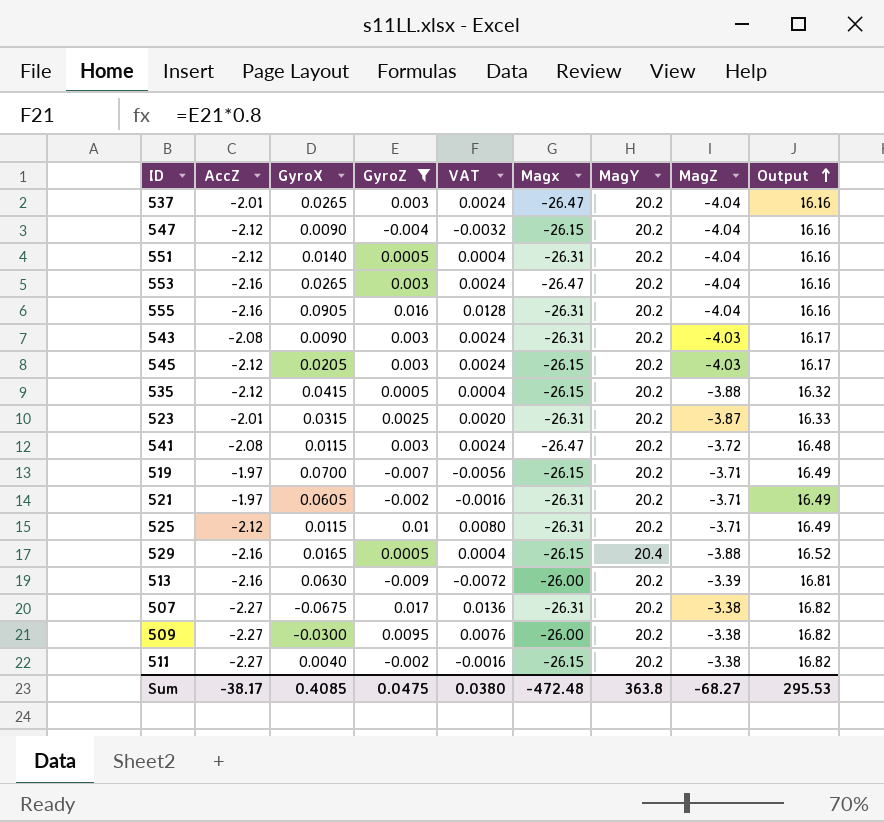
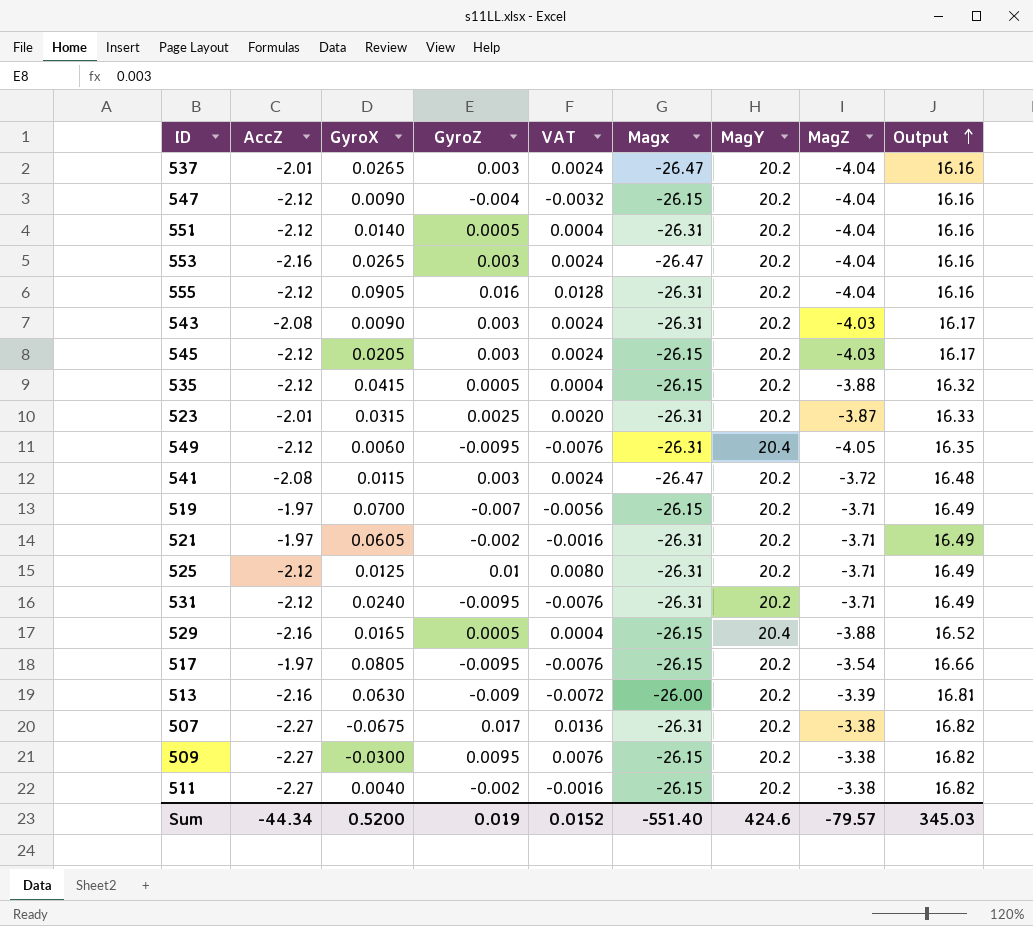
filter: GyroZ != -0.0095 -> none
555 | AccZ: -2.16 -> -2.12
525 | GyroX: 0.0115 -> 0.0125
509 | Magx: -26.00 -> -26.15
Sum | AccZ: -38.17 -> -44.34
Sum | GyroX: 0.4085 -> 0.5200
Sum | GyroZ: 0.0475 -> 0.019
Sum | VAT: 0.0380 -> 0.0152
Sum | Magx: -472.48 -> -551.40
Sum | MagY: 363.8 -> 424.6
Sum | MagZ: -68.27 -> -79.57
Sum | Output: 295.53 -> 345.03

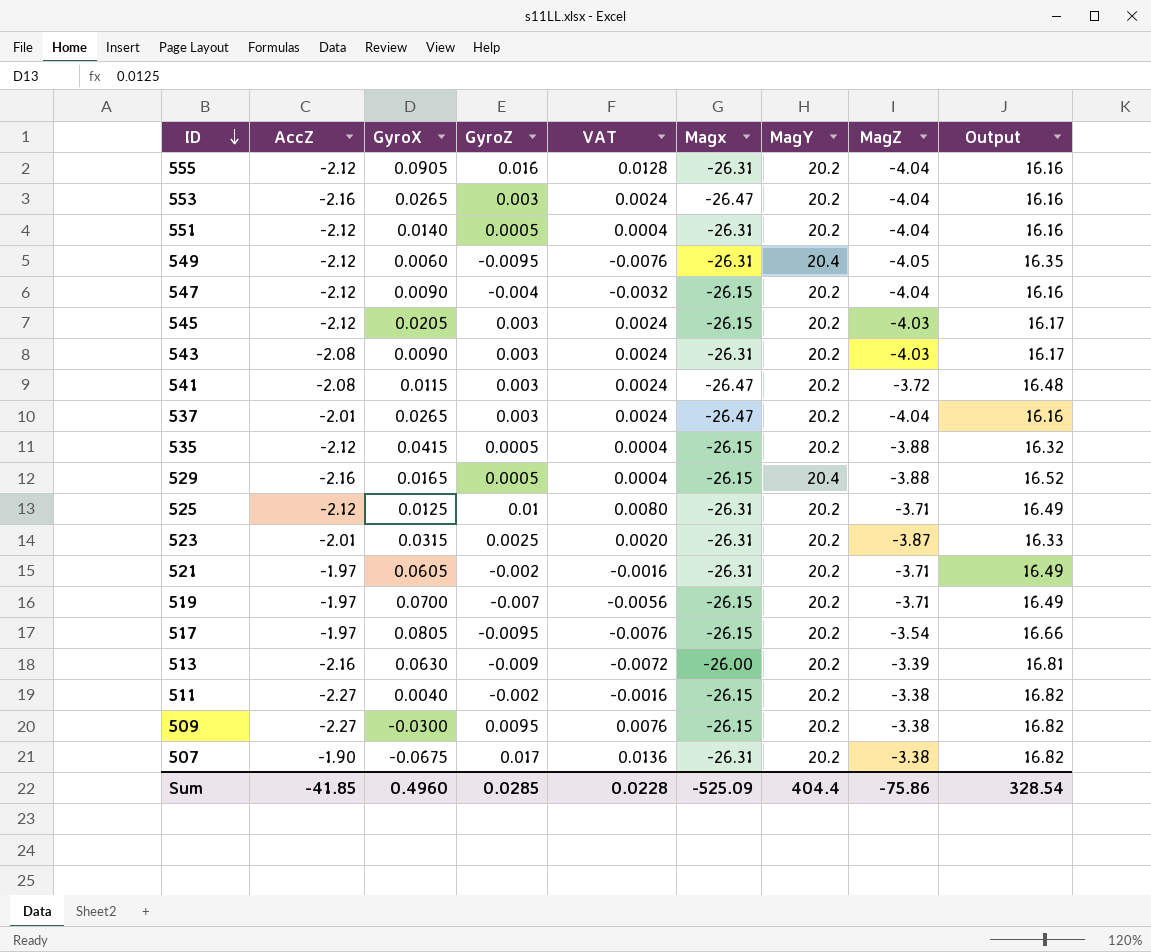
row order: Output ascending -> ID descending
row 531: -2.12 | 0.0240 | -0.0095 | -0.0076 | -26.31 | 20.2 | -3.71 | 16.49 -> none
507 | AccZ: -2.27 -> -1.90
Sum | AccZ: -44.34 -> -41.85
Sum | GyroX: 0.5200 -> 0.4960
Sum | GyroZ: 0.019 -> 0.0285
Sum | VAT: 0.0152 -> 0.0228
Sum | Magx: -551.40 -> -525.09
Sum | MagY: 424.6 -> 404.4
Sum | MagZ: -79.57 -> -75.86
Sum | Output: 345.03 -> 328.54

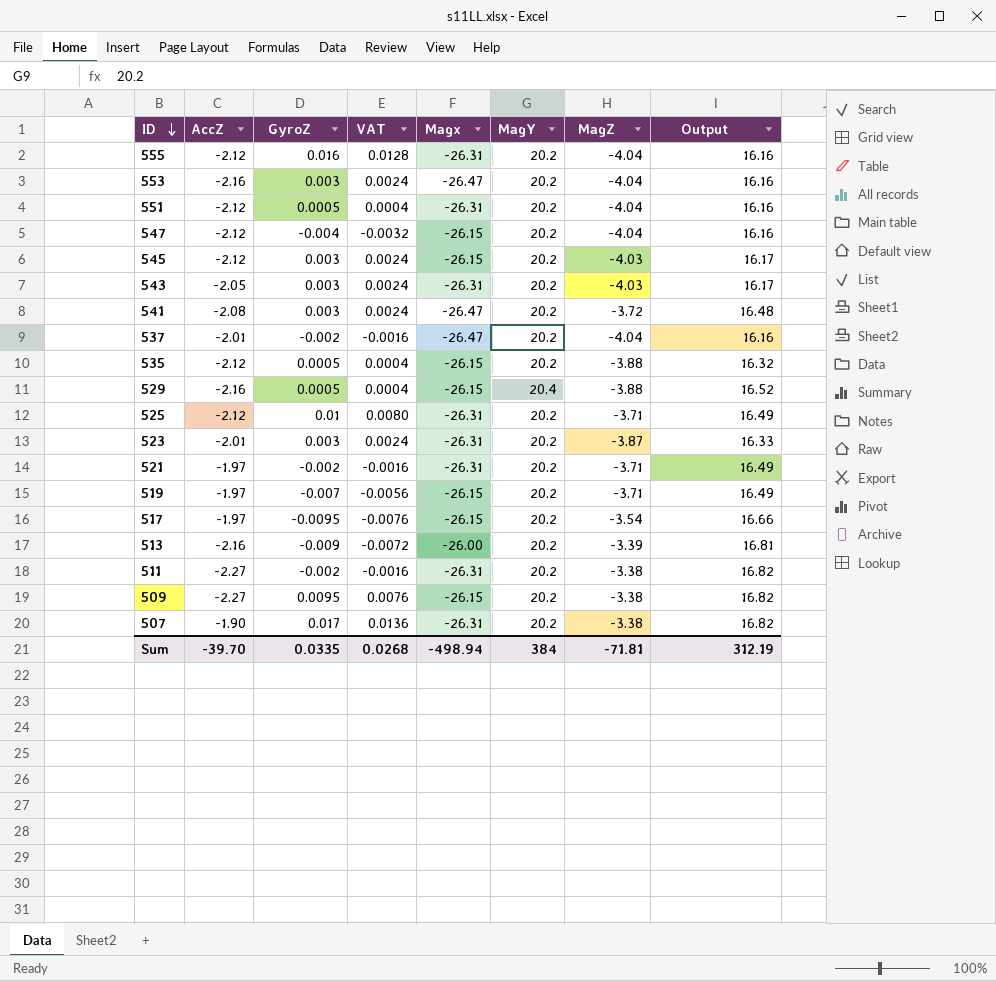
column GyroX | position: 3 -> none
row 549: -2.12 | 0.0060 | -0.0095 | -0.0076 | -26.31 | 20.4 | -4.05 | 16.35 -> none
543 | AccZ: -2.08 -> -2.05
537 | GyroZ: 0.003 -> -0.002
537 | VAT: 0.0024 -> -0.0016
523 | GyroZ: 0.0025 -> 0.003
523 | VAT: 0.0020 -> 0.0024
511 | Magx: -26.15 -> -26.31
Sum | AccZ: -41.85 -> -39.70
Sum | GyroZ: 0.0285 -> 0.0335
Sum | VAT: 0.0228 -> 0.0268
Sum | Magx: -525.09 -> -498.94
Sum | MagY: 404.4 -> 384
Sum | MagZ: -75.86 -> -71.81
Sum | Output: 328.54 -> 312.19

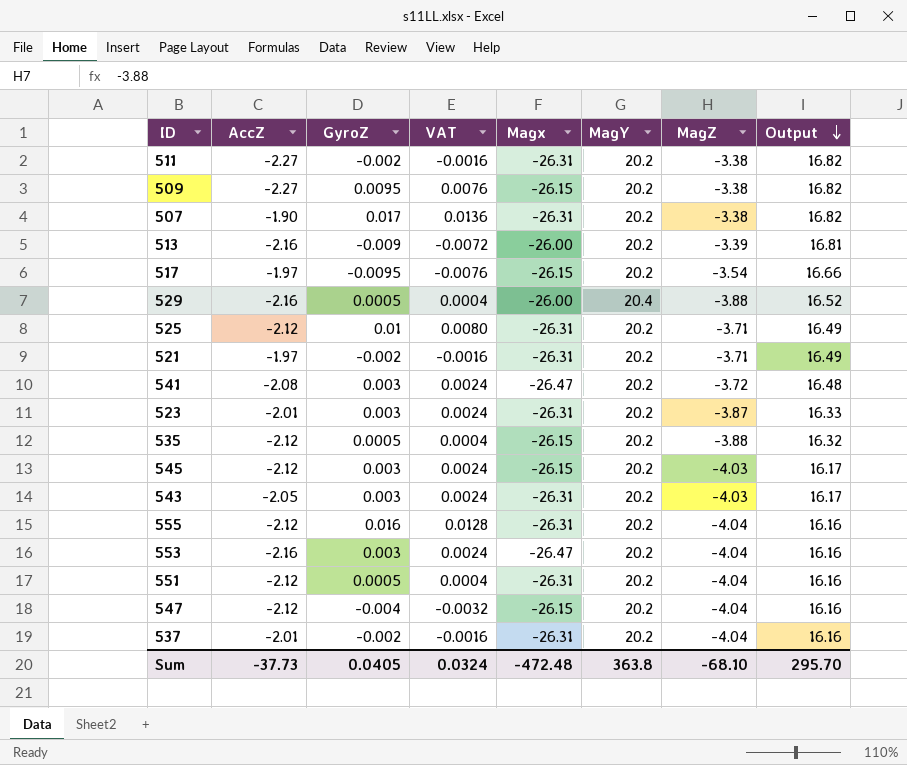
row order: ID descending -> Output descending
row 519: -1.97 | -0.007 | -0.0056 | -26.15 | 20.2 | -3.71 | 16.49 -> none
529 | Magx: -26.15 -> -26.00
537 | Magx: -26.47 -> -26.31
Sum | AccZ: -39.70 -> -37.73
Sum | GyroZ: 0.0335 -> 0.0405
Sum | VAT: 0.0268 -> 0.0324
Sum | Magx: -498.94 -> -472.48
Sum | MagY: 384 -> 363.8
Sum | MagZ: -71.81 -> -68.10
Sum | Output: 312.19 -> 295.70

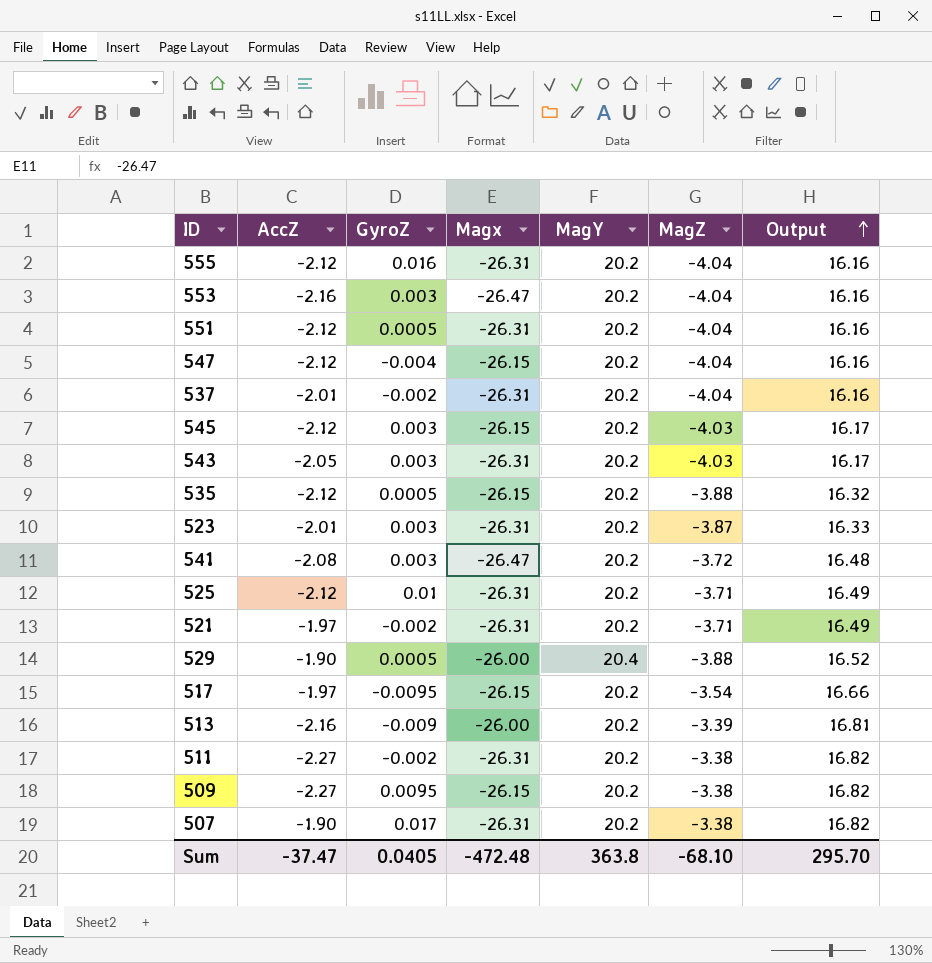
row order: Output descending -> Output ascending
column VAT | formula: [GyroZ] * 0.8 -> none
529 | AccZ: -2.16 -> -1.90
Sum | AccZ: -37.73 -> -37.47

